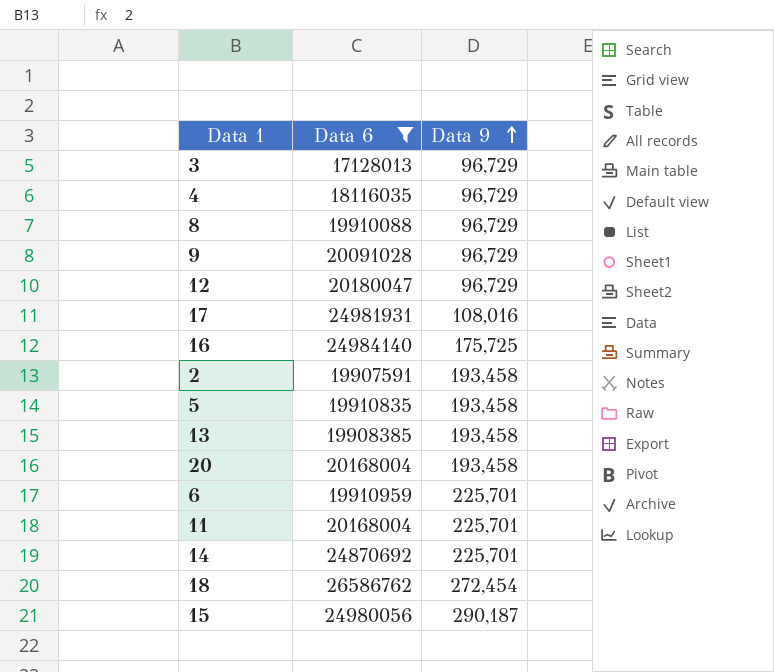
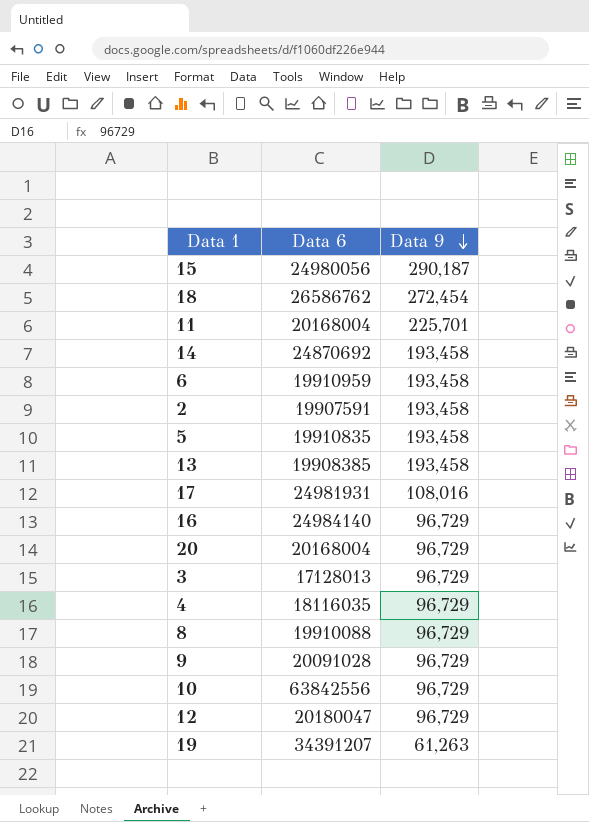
filter: Data 6 <= 26586762 -> none
row order: Data 9 ascending -> Data 9 descending
14 | Data 9: 225,701 -> 193,458
6 | Data 9: 225,701 -> 193,458
16 | Data 9: 175,725 -> 96,729
20 | Data 9: 193,458 -> 96,729

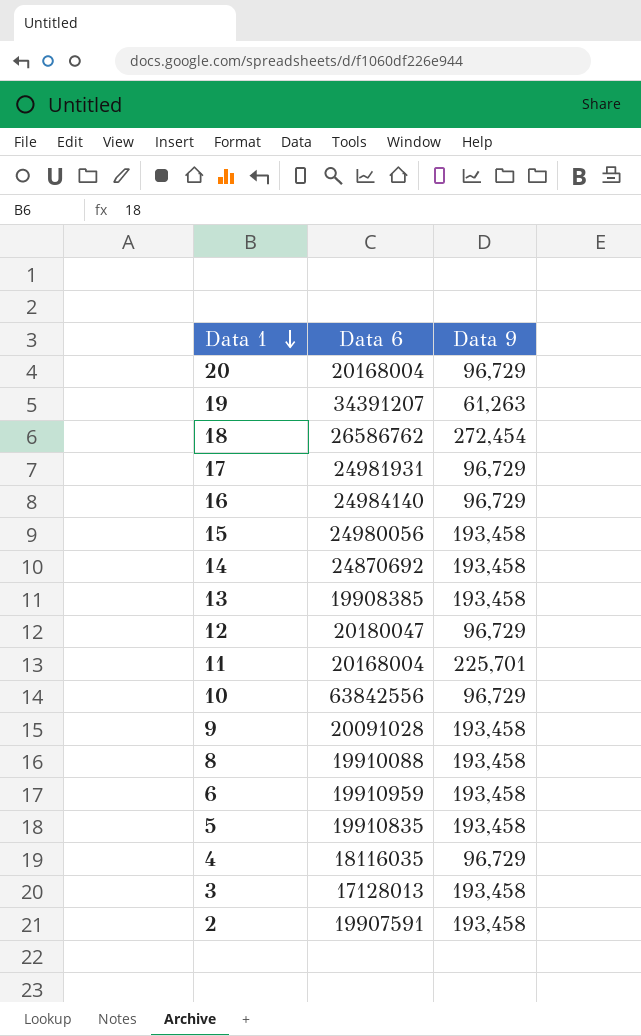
row order: Data 9 descending -> Data 1 descending
17 | Data 9: 108,016 -> 96,729
15 | Data 9: 290,187 -> 193,458
9 | Data 9: 96,729 -> 193,458
8 | Data 9: 96,729 -> 193,458
3 | Data 9: 96,729 -> 193,458

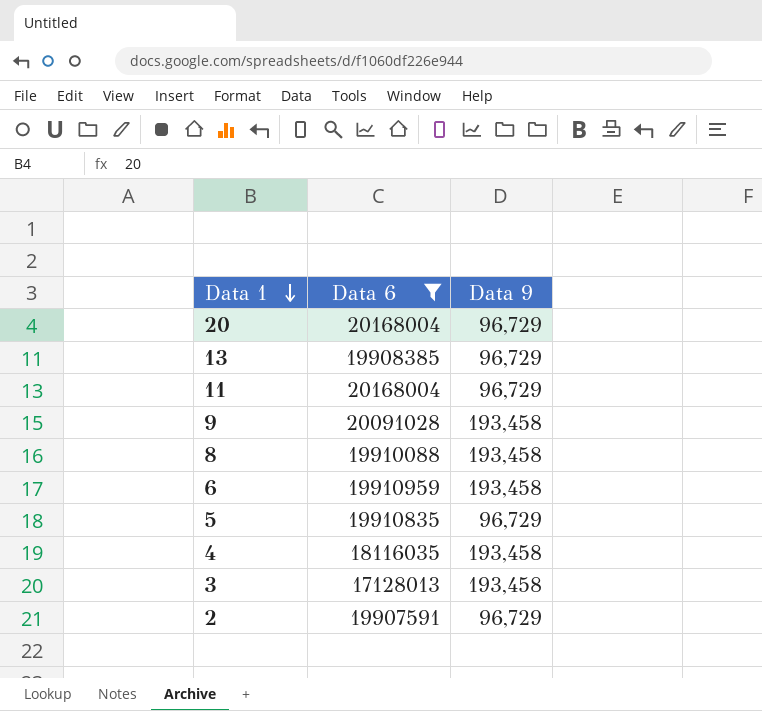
filter: none -> Data 6 <= 20168004
13 | Data 9: 193,458 -> 96,729
11 | Data 9: 225,701 -> 96,729
5 | Data 9: 193,458 -> 96,729
4 | Data 9: 96,729 -> 193,458
2 | Data 9: 193,458 -> 96,729

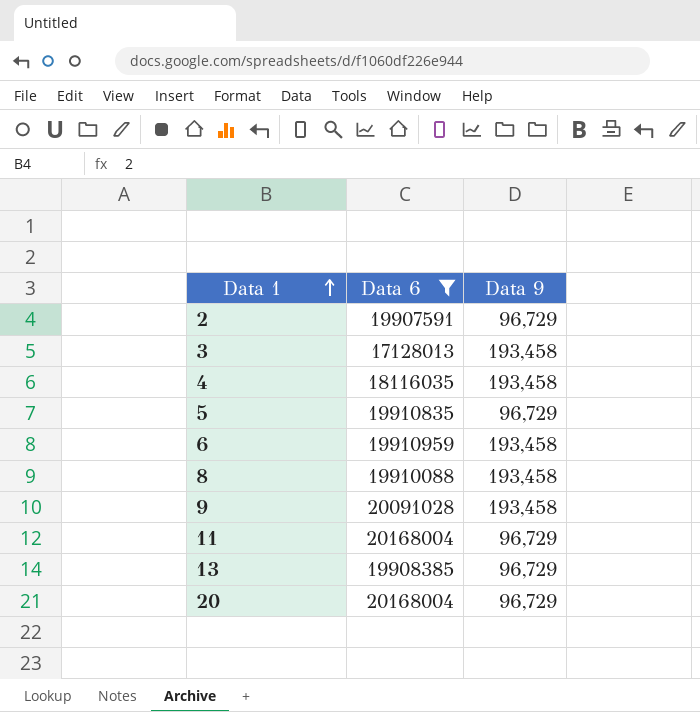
row order: Data 1 descending -> Data 1 ascending

